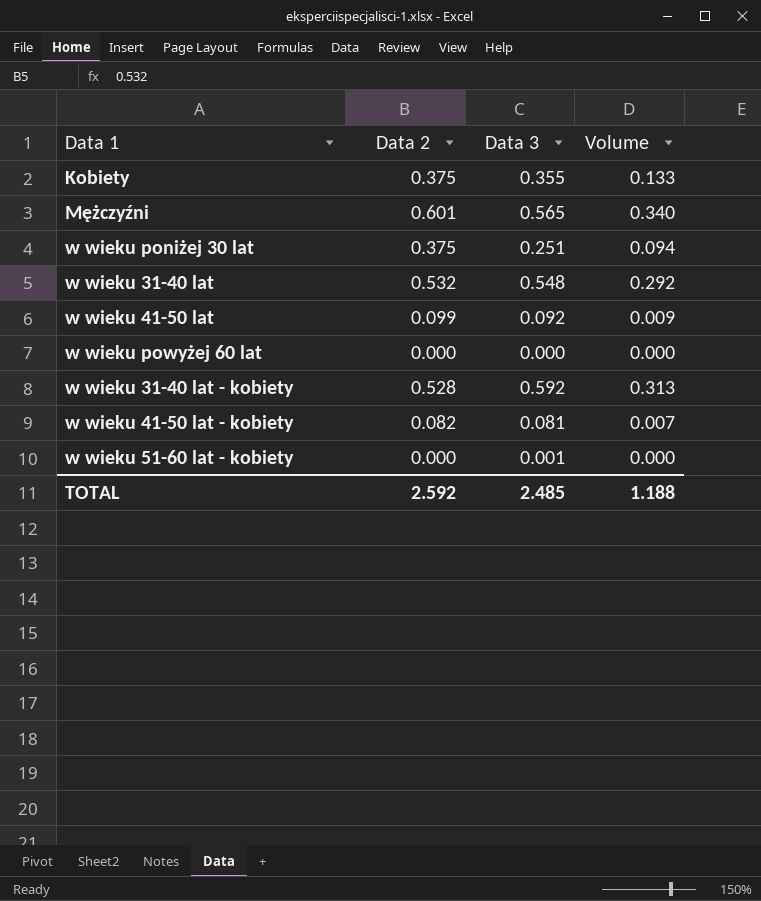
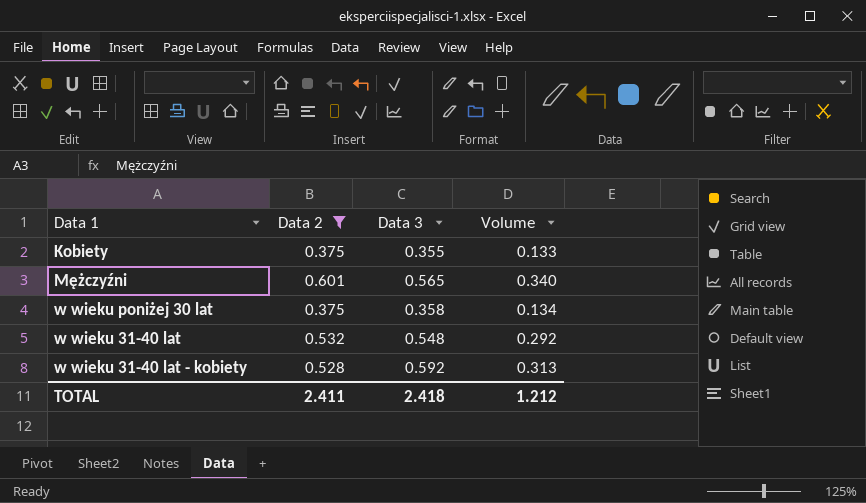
filter: none -> Data 2 >= 0.375
w wieku poniżej 30 lat | Data 3: 0.251 -> 0.358
w wieku poniżej 30 lat | Volume: 0.094 -> 0.134
TOTAL | Data 2: 2.592 -> 2.411
TOTAL | Data 3: 2.485 -> 2.418
TOTAL | Volume: 1.188 -> 1.212

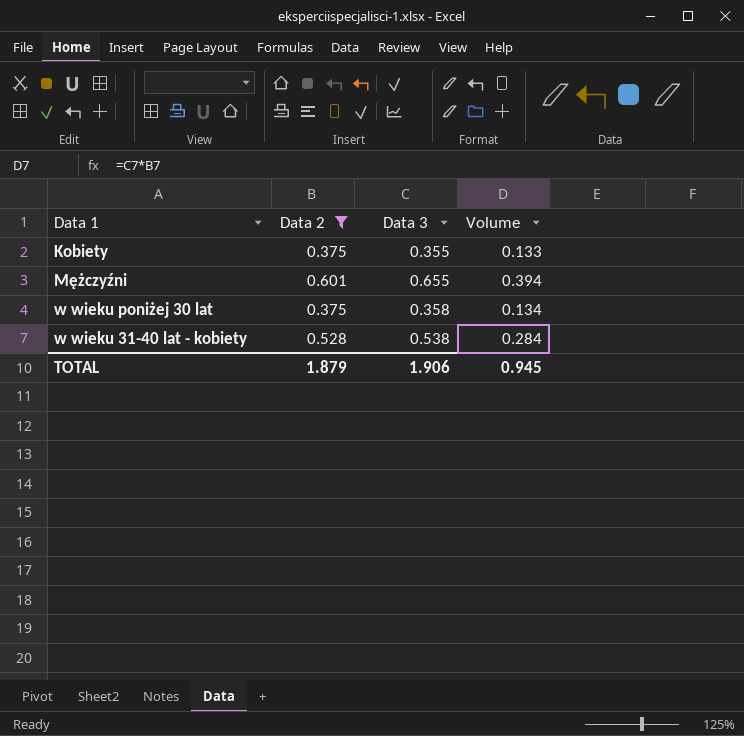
row w wieku 31-40 lat: 0.532 | 0.548 | 0.292 -> none
Mężczyźni | Data 3: 0.565 -> 0.655
Mężczyźni | Volume: 0.340 -> 0.394
w wieku 31-40 lat - kobiety | Data 3: 0.592 -> 0.538
w wieku 31-40 lat - kobiety | Volume: 0.313 -> 0.284
TOTAL | Data 2: 2.411 -> 1.879
TOTAL | Data 3: 2.418 -> 1.906
TOTAL | Volume: 1.212 -> 0.945

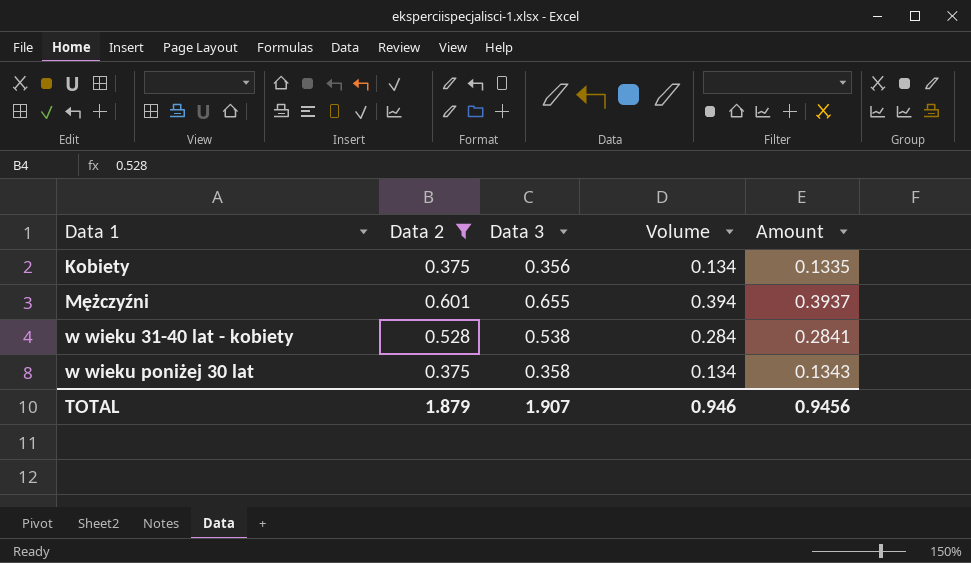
row order: none -> Data 1 ascending
column Amount | formula: none -> [Data 2] * [Data 3]
Kobiety | Data 3: 0.355 -> 0.356
Kobiety | Volume: 0.133 -> 0.134
TOTAL | Data 3: 1.906 -> 1.907
TOTAL | Volume: 0.945 -> 0.946

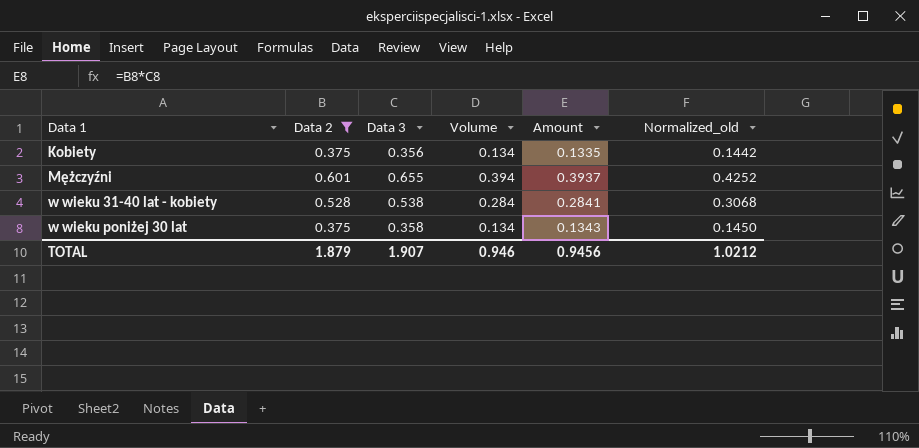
column Normalized_old | formula: none -> [Amount] * 1.08

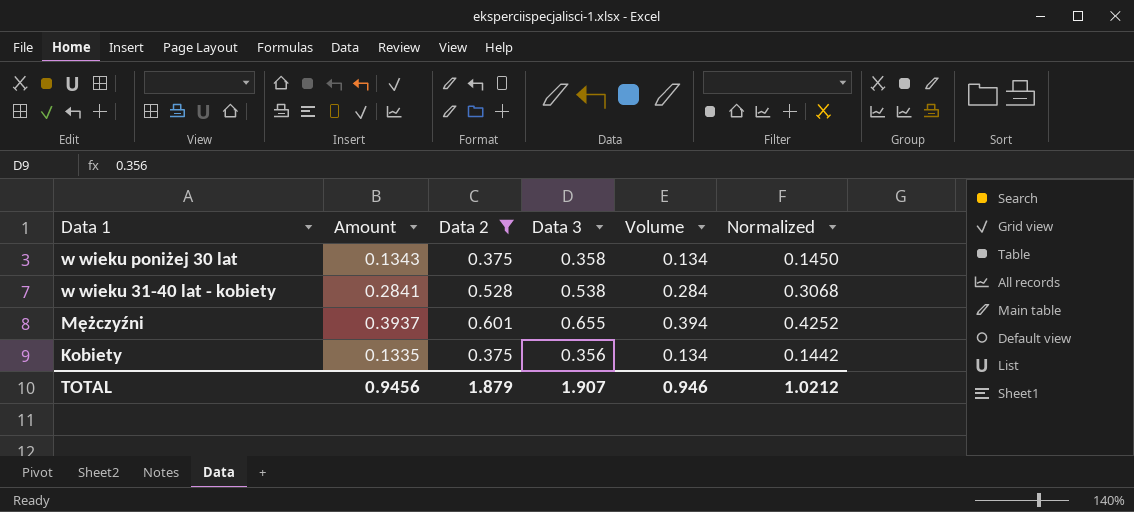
row order: Data 1 ascending -> Data 1 descending
column Amount | position: 5 -> 2
column name: Normalized_old -> Normalized

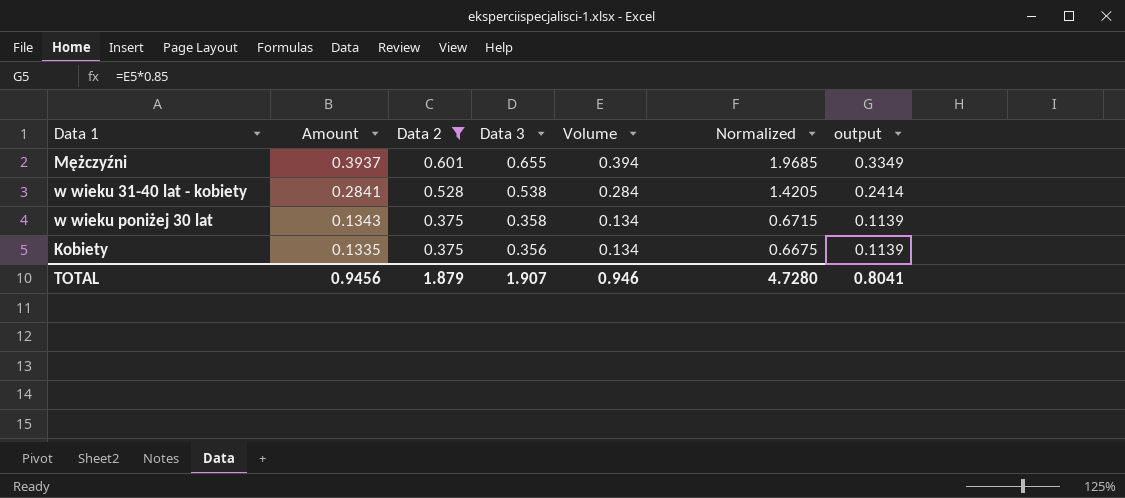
row order: Data 1 descending -> Amount descending
column Normalized | formula: [Amount] * 1.08 -> [Amount] * 5
column output | formula: none -> [Volume] * 0.85
TOTAL | Normalized: 1.0212 -> 4.7280

